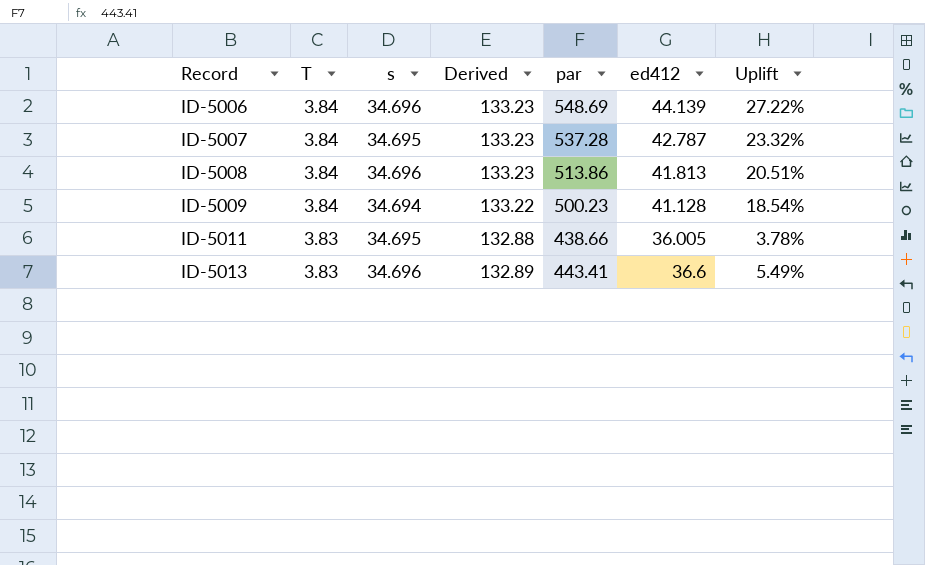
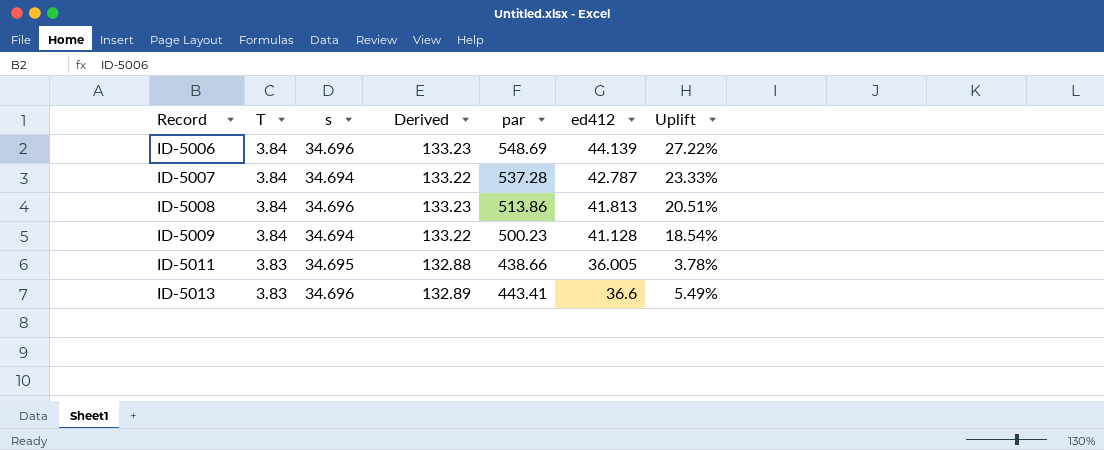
ID-5007 | s: 34.695 -> 34.694
ID-5007 | Derived: 133.23 -> 133.22
ID-5007 | Uplift: 23.32% -> 23.33%

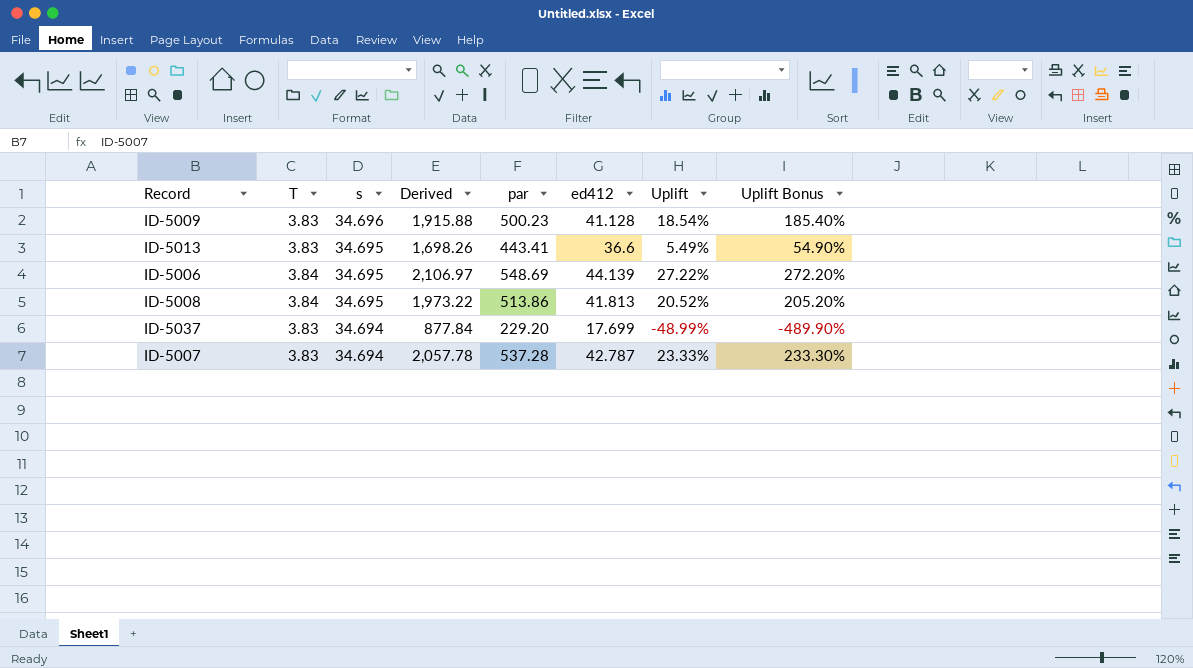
row order: Record ascending -> s descending
column Derived | formula: [T] * [s] -> [T] * [par]
column Uplift Bonus | formula: none -> [Uplift] * 10
row ID-5011: 3.83 | 34.695 | 132.88 | 438.66 | 36.005 | 3.78% -> none
ID-5009 | T: 3.84 -> 3.83
ID-5009 | s: 34.694 -> 34.696
ID-5013 | s: 34.696 -> 34.695
ID-5006 | s: 34.696 -> 34.695
ID-5008 | s: 34.696 -> 34.695
ID-5008 | Uplift: 20.51% -> 20.52%
row ID-5037: none -> 3.83 | 34.694 | 877.84 | 229.20 | 17.699 | -48.99% | -489.90%
ID-5007 | T: 3.84 -> 3.83

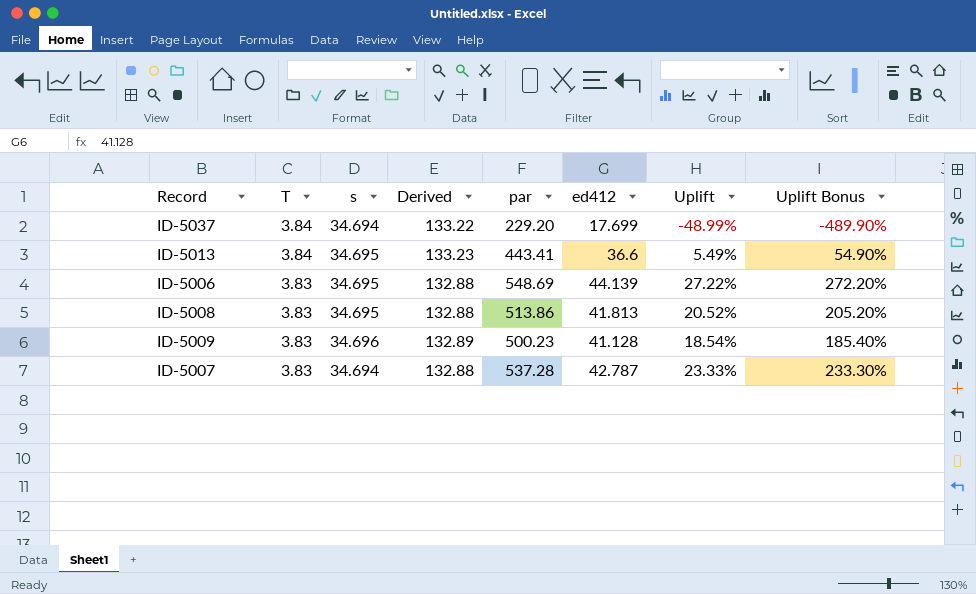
row order: s descending -> T descending
column Derived | formula: [T] * [par] -> [T] * [s]
ID-5037 | T: 3.83 -> 3.84
ID-5013 | T: 3.83 -> 3.84
ID-5006 | T: 3.84 -> 3.83
ID-5008 | T: 3.84 -> 3.83

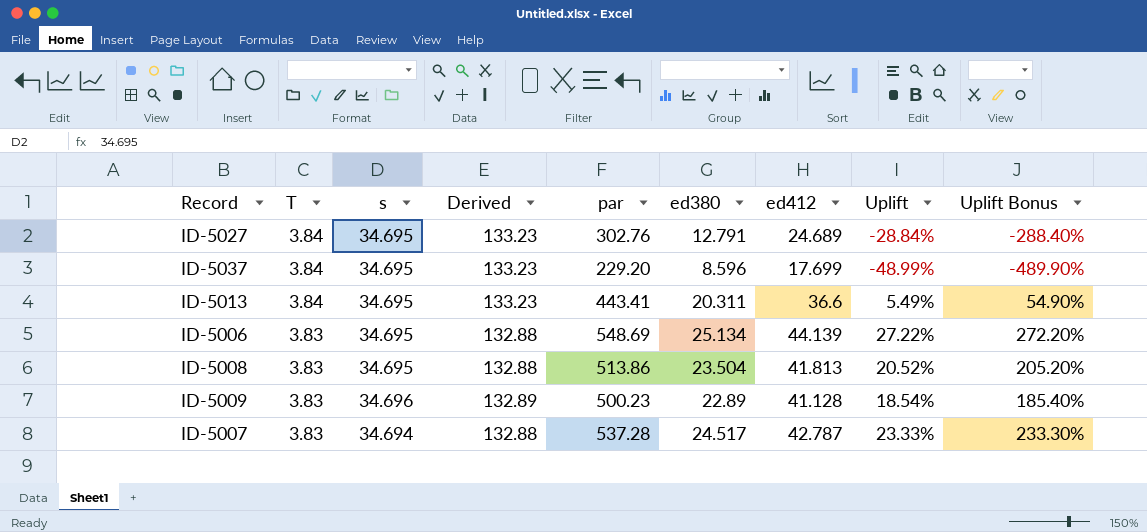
column ed380 | position: none -> 6
row ID-5027: none -> 3.84 | 34.695 | 133.23 | 302.76 | 12.791 | 24.689 | -28.84% | -288.40%
ID-5037 | s: 34.694 -> 34.695
ID-5037 | Derived: 133.22 -> 133.23

